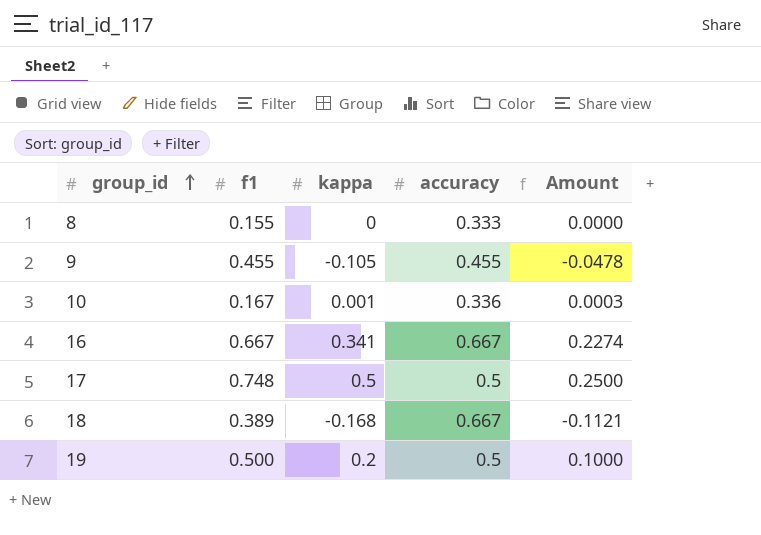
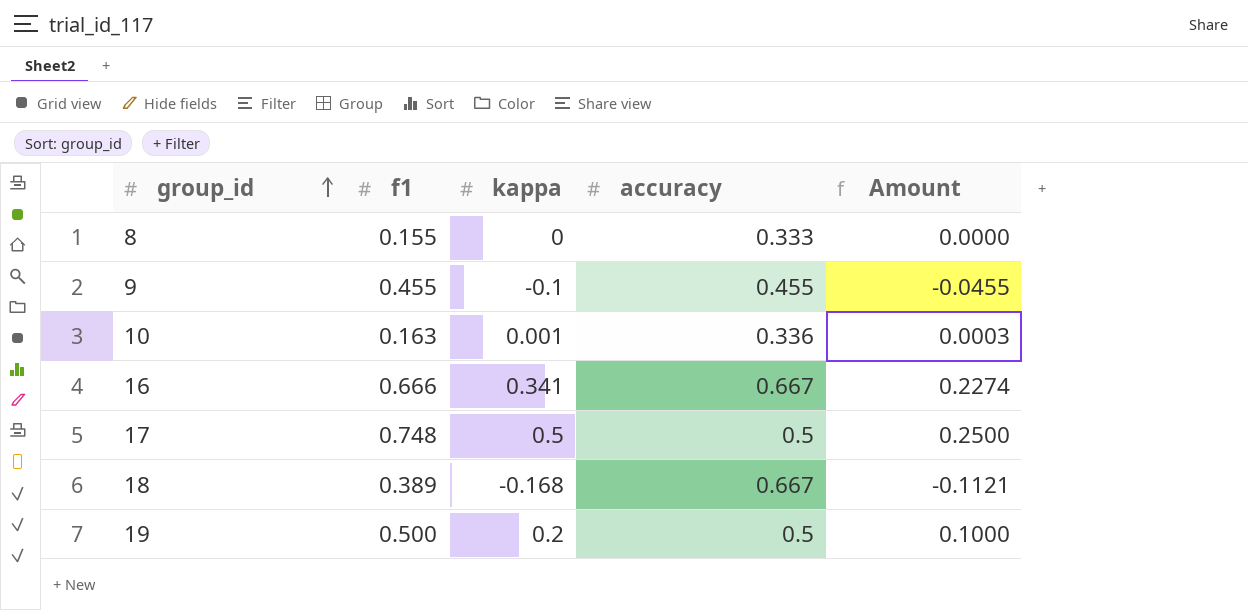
9 | kappa: -0.105 -> -0.1
9 | Amount: -0.0478 -> -0.0455
10 | f1: 0.167 -> 0.163
16 | f1: 0.667 -> 0.666

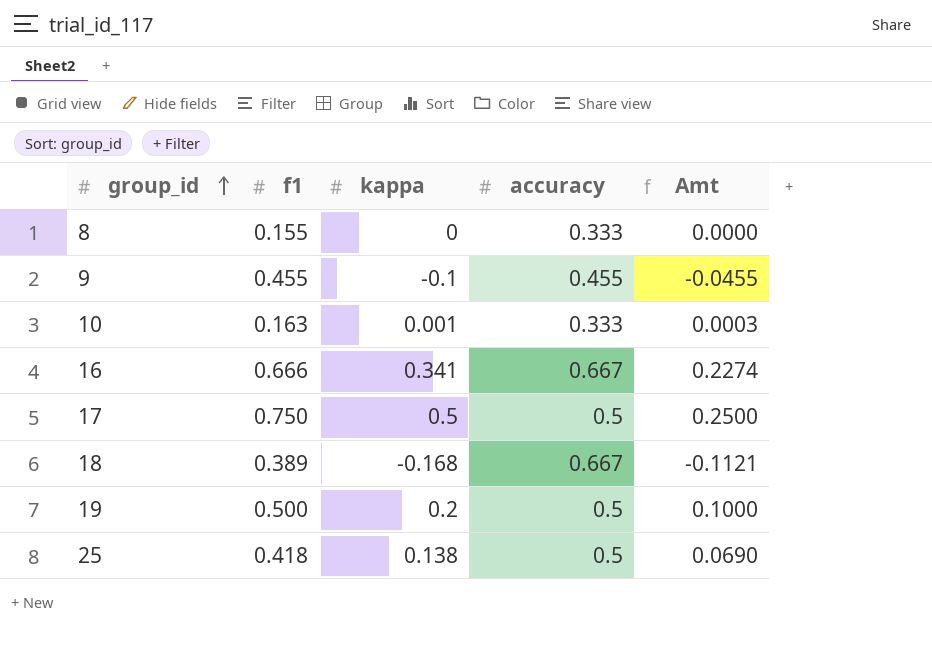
column name: Amount -> Amt
10 | accuracy: 0.336 -> 0.333
17 | f1: 0.748 -> 0.750
row 25: none -> 0.418 | 0.138 | 0.5 | 0.0690

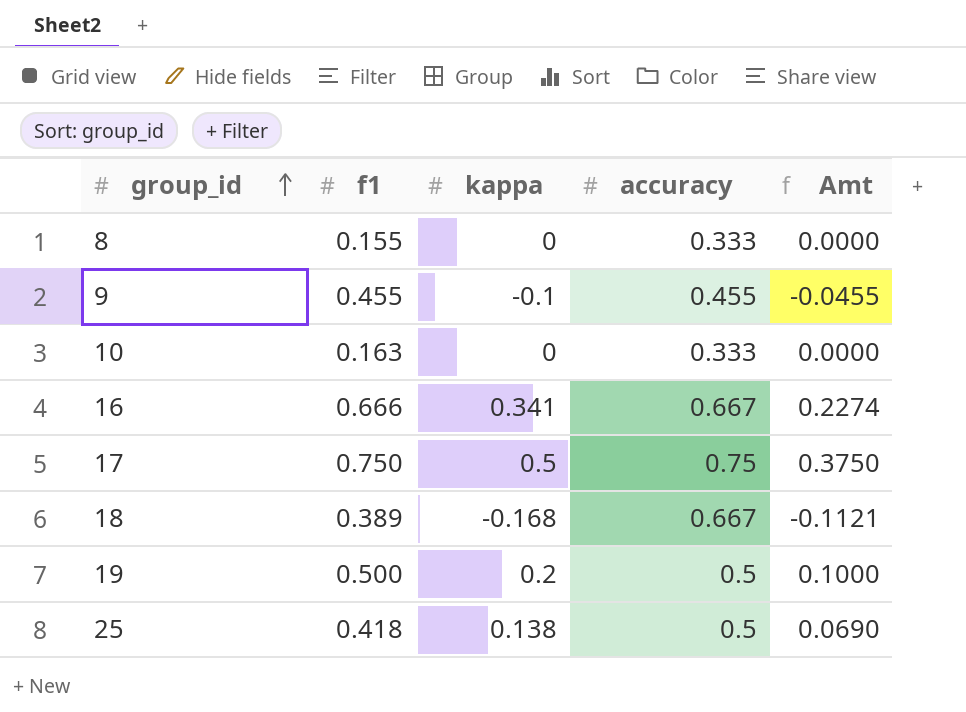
10 | kappa: 0.001 -> 0
10 | Amt: 0.0003 -> 0.0000
17 | accuracy: 0.5 -> 0.75
17 | Amt: 0.2500 -> 0.3750

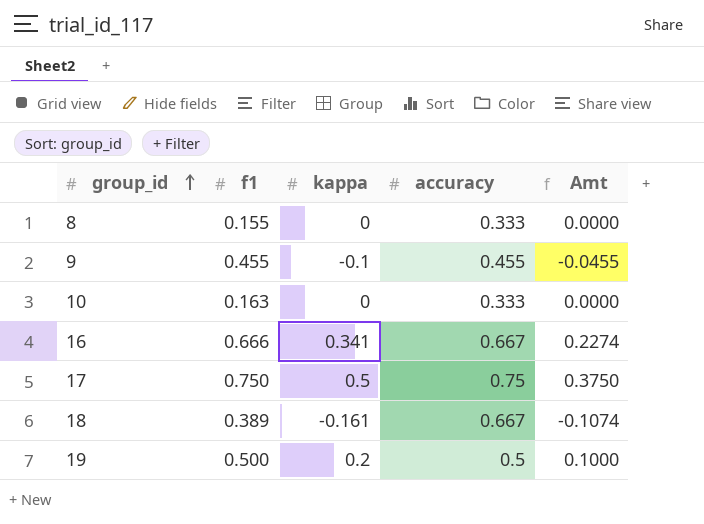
row 25: 0.418 | 0.138 | 0.5 | 0.0690 -> none
18 | kappa: -0.168 -> -0.161
18 | Amt: -0.1121 -> -0.1074

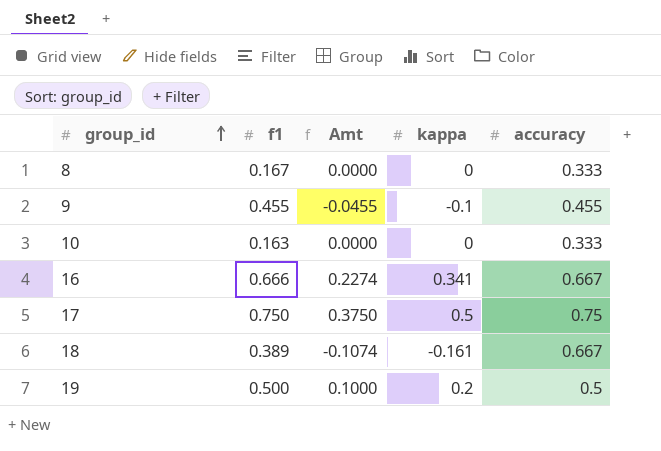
column Amt | position: 5 -> 3
8 | f1: 0.155 -> 0.167

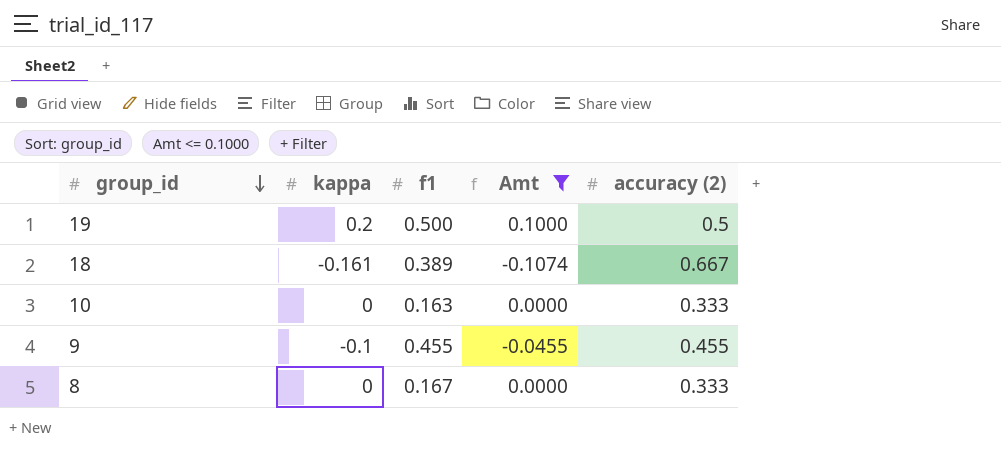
filter: none -> Amt <= 0.1000
row order: group_id ascending -> group_id descending
column kappa | position: 4 -> 2
column name: accuracy -> accuracy (2)

